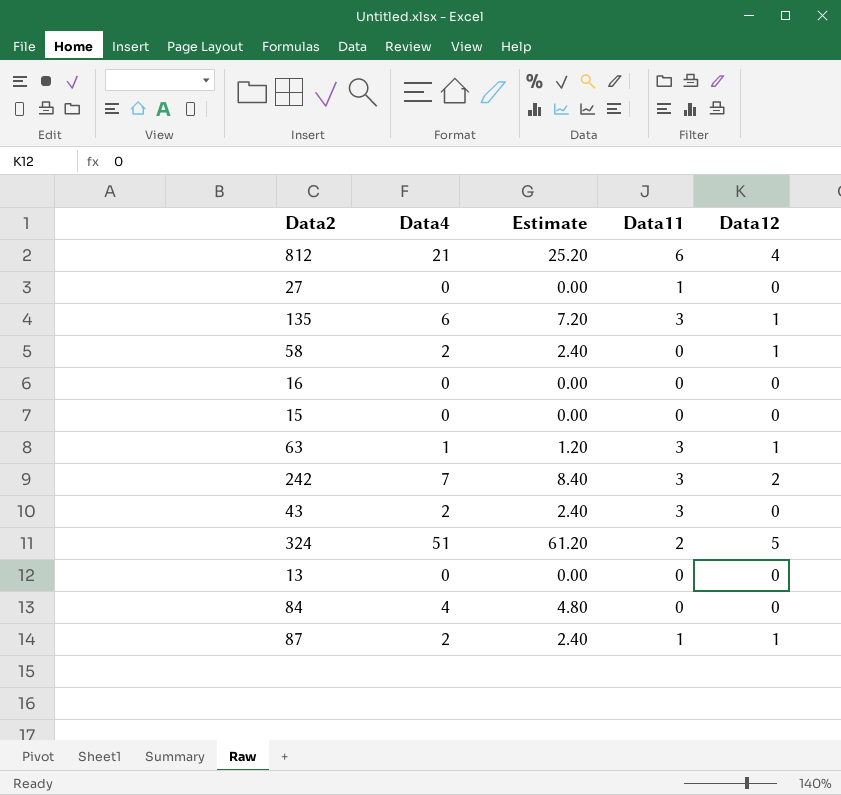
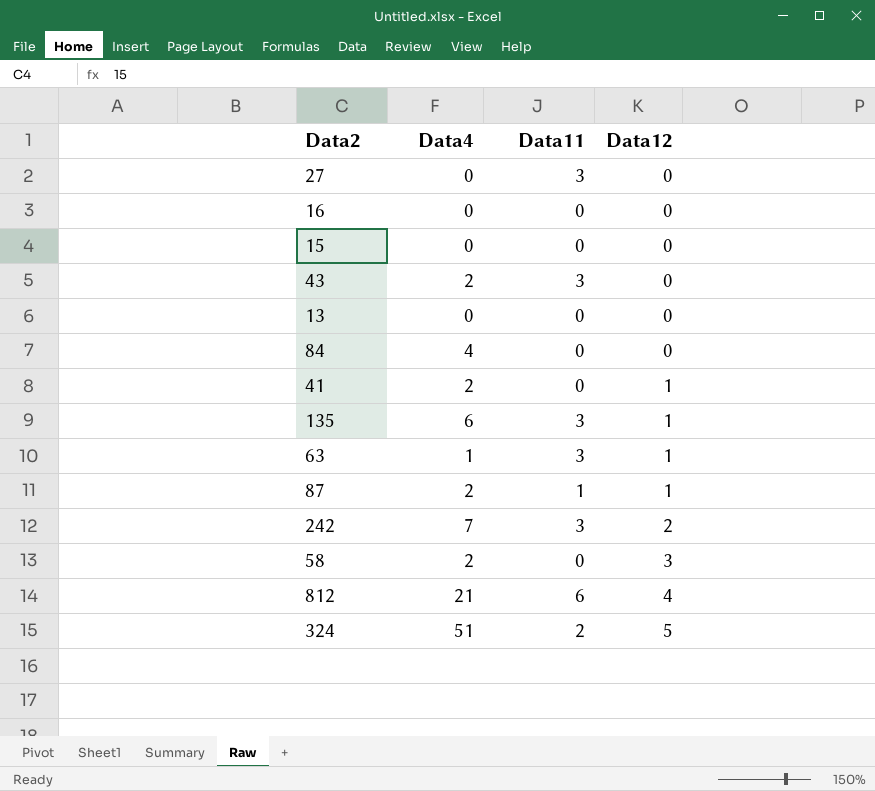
row order: none -> Data12 ascending
column Estimate | formula: [Data4] * 1.2 -> none
27 | Data11: 1 -> 3
row 41: none -> 2 | 0 | 1
58 | Data12: 1 -> 3

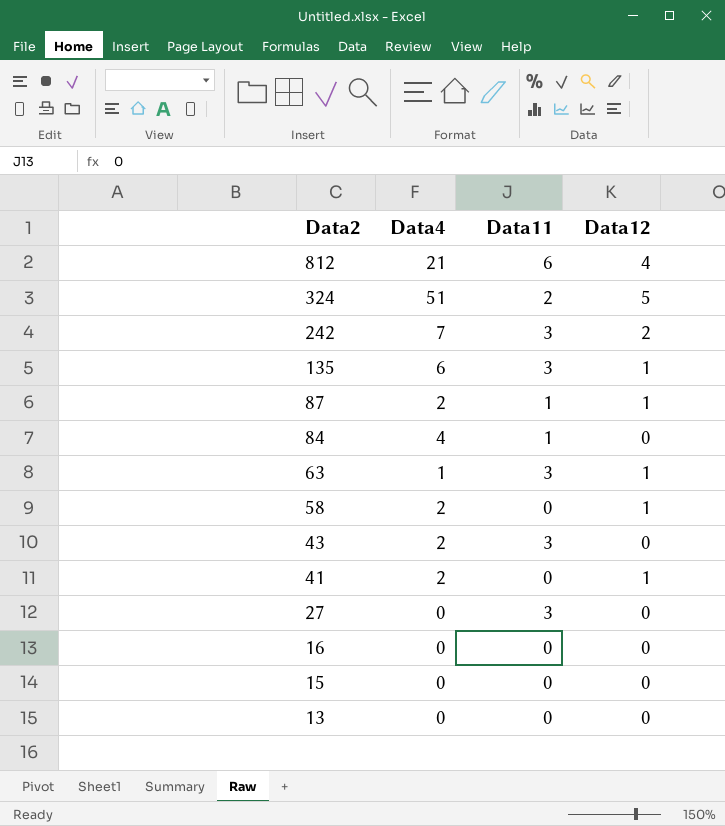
row order: Data12 ascending -> Data2 descending
84 | Data11: 0 -> 1
58 | Data12: 3 -> 1

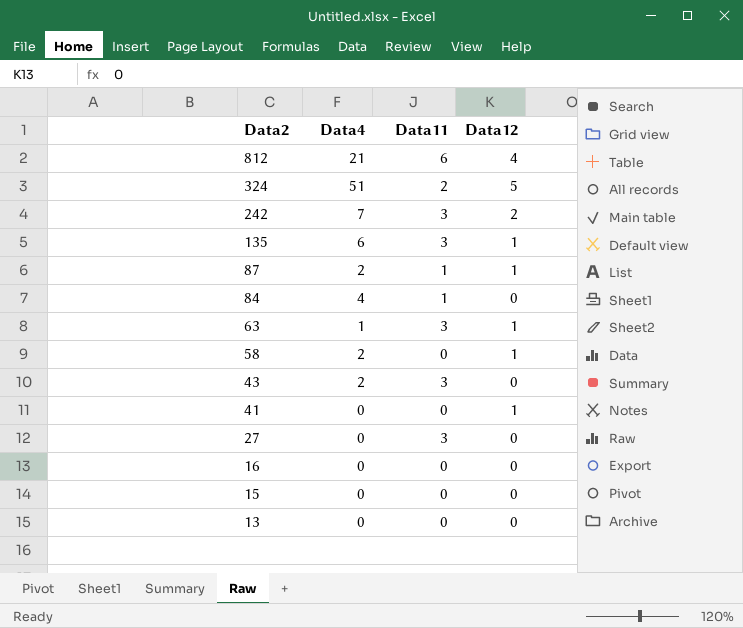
41 | Data4: 2 -> 0

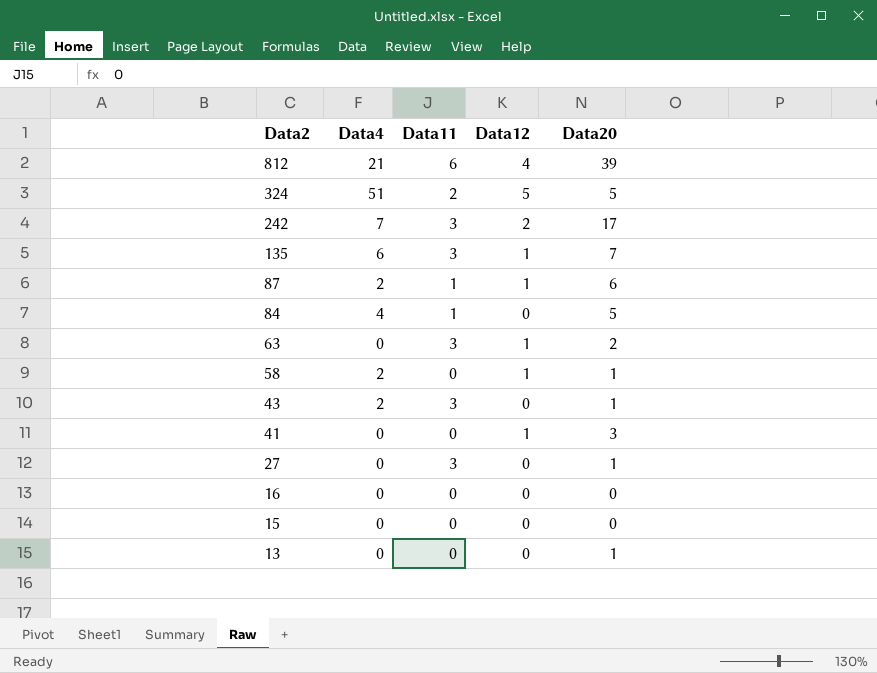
column Data20 | position: none -> 5
63 | Data4: 1 -> 0

